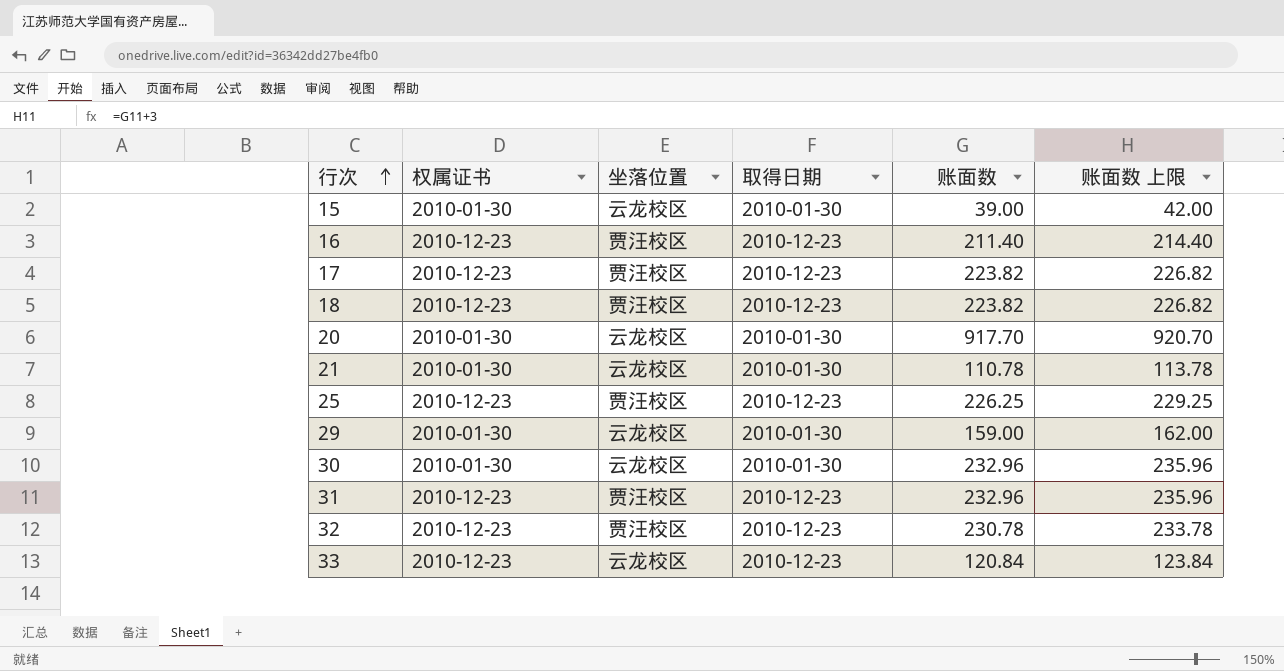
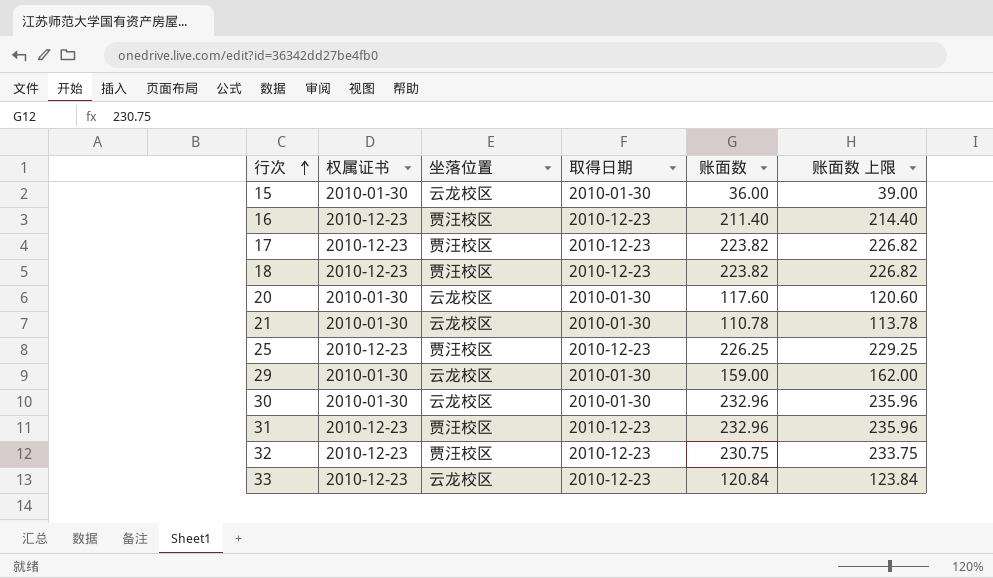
15 | 账面数: 39.00 -> 36.00
15 | 账面数 上限: 42.00 -> 39.00
20 | 账面数: 917.70 -> 117.60
20 | 账面数 上限: 920.70 -> 120.60
32 | 账面数: 230.78 -> 230.75
32 | 账面数 上限: 233.78 -> 233.75

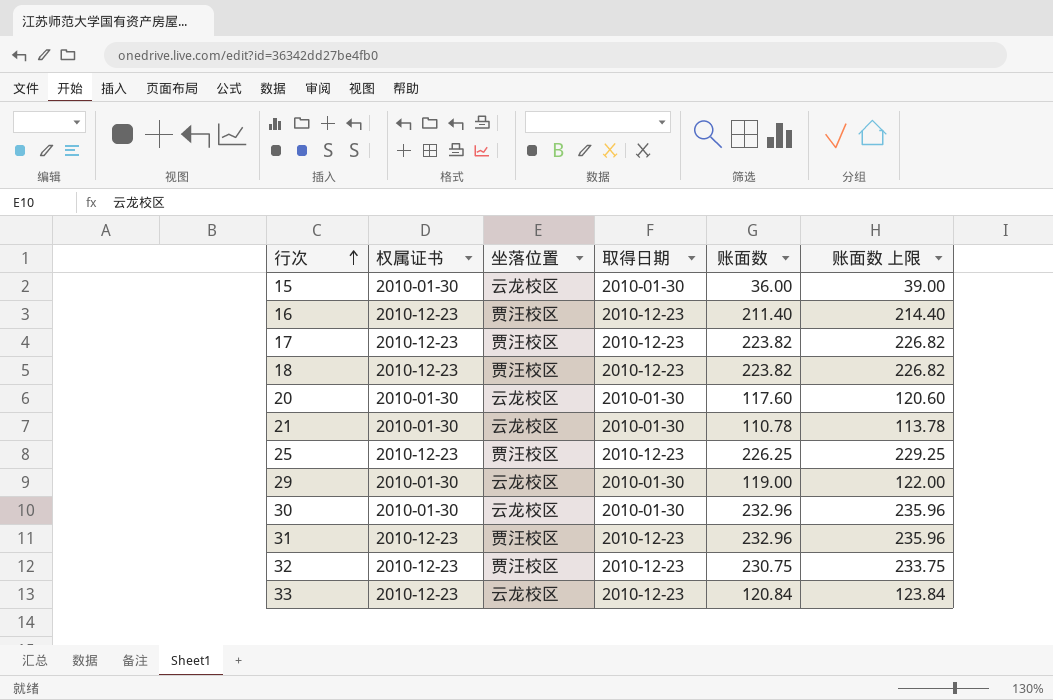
29 | 账面数: 159.00 -> 119.00
29 | 账面数 上限: 162.00 -> 122.00

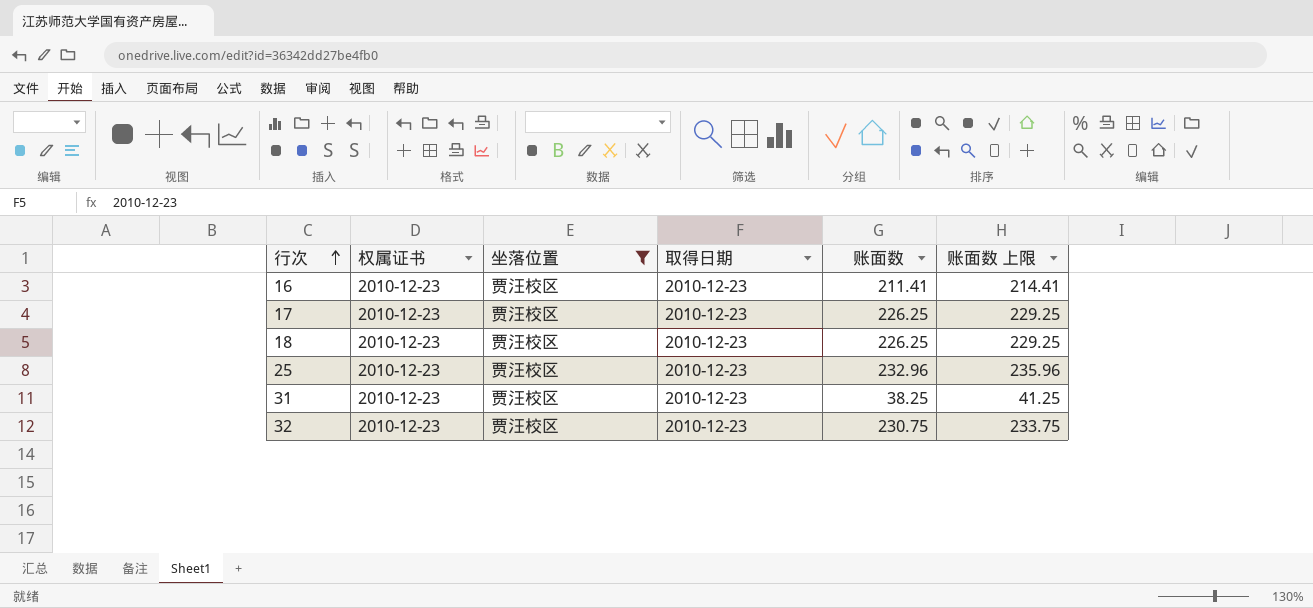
filter: none -> 坐落位置 = 贾汪校区
16 | 账面数: 211.40 -> 211.41
16 | 账面数 上限: 214.40 -> 214.41
17 | 账面数: 223.82 -> 226.25
17 | 账面数 上限: 226.82 -> 229.25
18 | 账面数: 223.82 -> 226.25
18 | 账面数 上限: 226.82 -> 229.25
25 | 账面数: 226.25 -> 232.96
25 | 账面数 上限: 229.25 -> 235.96
31 | 账面数: 232.96 -> 38.25
31 | 账面数 上限: 235.96 -> 41.25

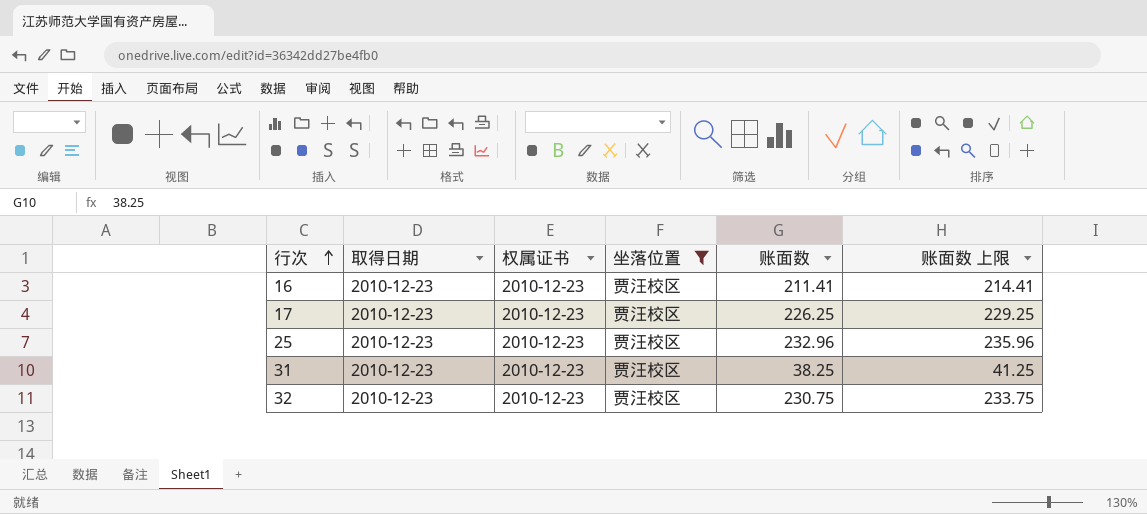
column 取得日期 | position: 4 -> 2
row 18: 2010-12-23 | 贾汪校区 | 2010-12-23 | 226.25 | 229.25 -> none

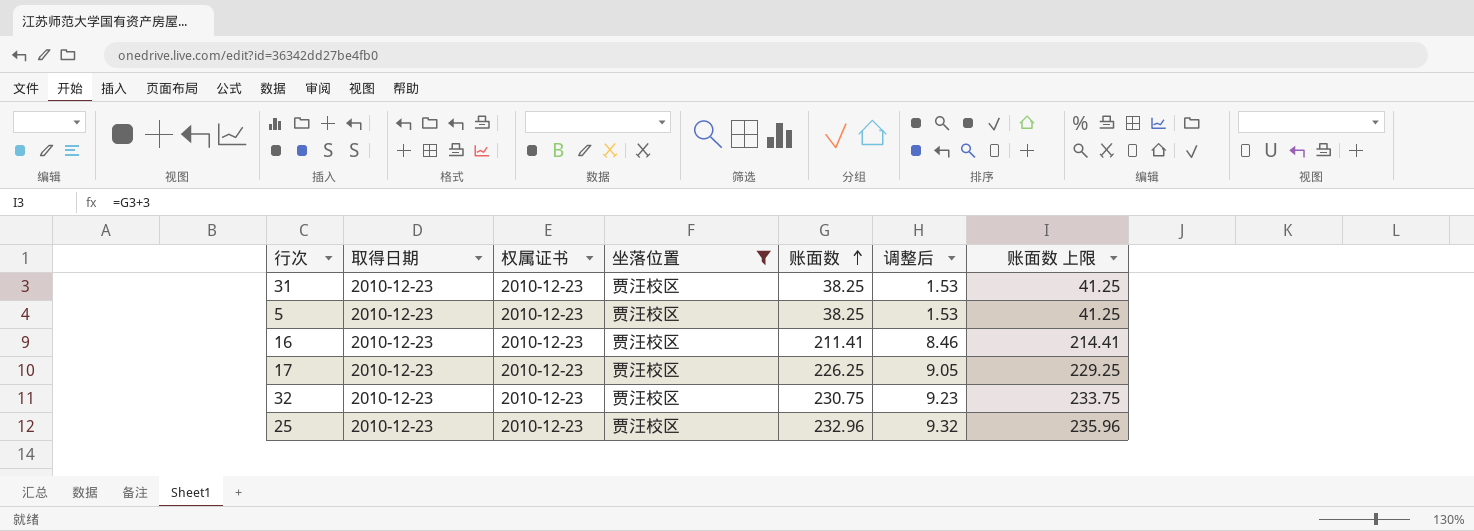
row order: 行次 ascending -> 账面数 ascending
column 调整后 | formula: none -> [账面数] * 0.04
row 5: none -> 2010-12-23 | 2010-12-23 | 贾汪校区 | 38.25 | 1.53 | 41.25

